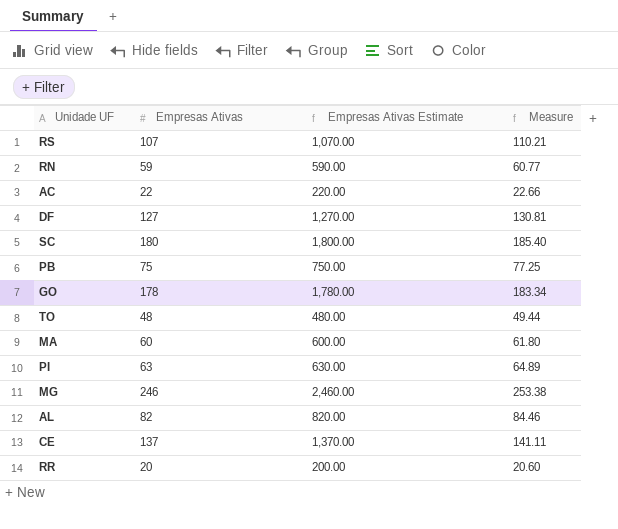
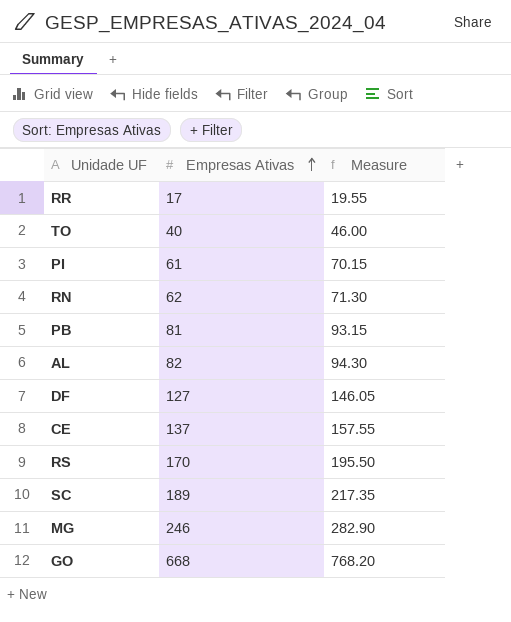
row order: none -> Empresas Ativas ascending
column Empresas Ativas Estimate | formula: [Empresas Ativas] * 10 -> none
column Measure | formula: [Empresas Ativas] * 1.03 -> [Empresas Ativas] * 1.15
row AC: 22 | 220.00 | 22.66 -> none
row MA: 60 | 600.00 | 61.80 -> none
RR | Empresas Ativas: 20 -> 17
TO | Empresas Ativas: 48 -> 40
PI | Empresas Ativas: 63 -> 61
RN | Empresas Ativas: 59 -> 62
PB | Empresas Ativas: 75 -> 81
RS | Empresas Ativas: 107 -> 170
SC | Empresas Ativas: 180 -> 189
GO | Empresas Ativas: 178 -> 668

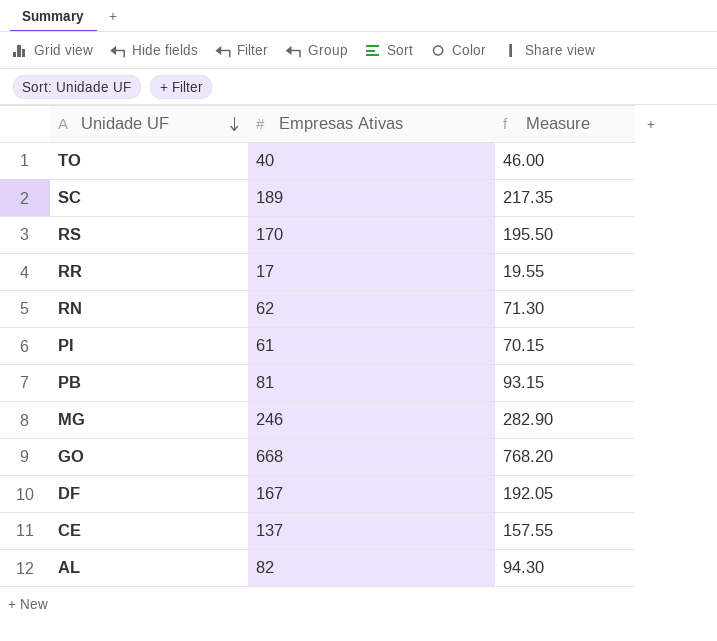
row order: Empresas Ativas ascending -> Unidade UF descending
DF | Empresas Ativas: 127 -> 167
DF | Measure: 146.05 -> 192.05

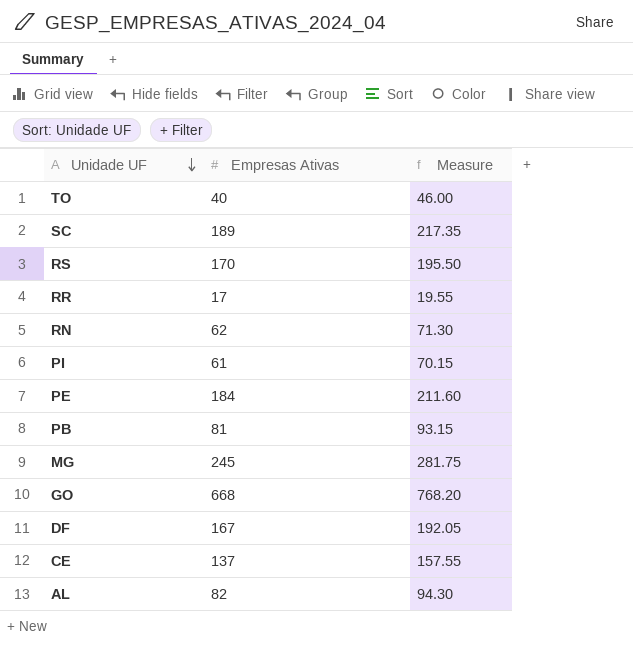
row PE: none -> 184 | 211.60
MG | Empresas Ativas: 246 -> 245
MG | Measure: 282.90 -> 281.75

